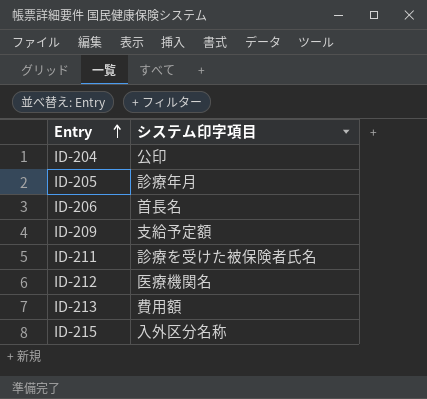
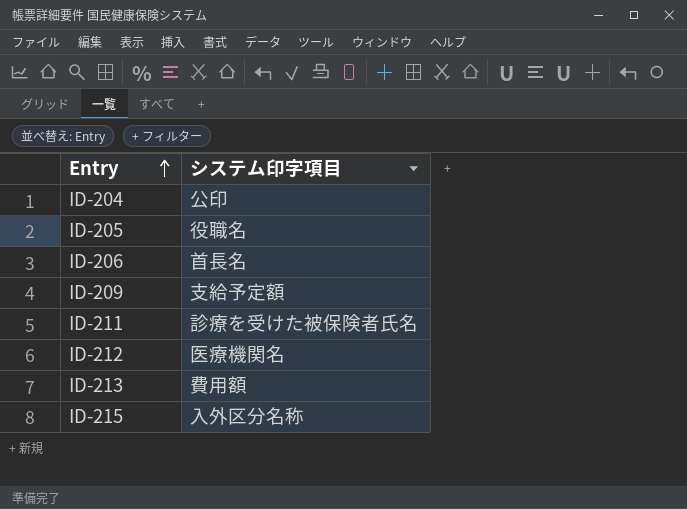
ID-205 | システム印字項目: 診療年月 -> 役職名

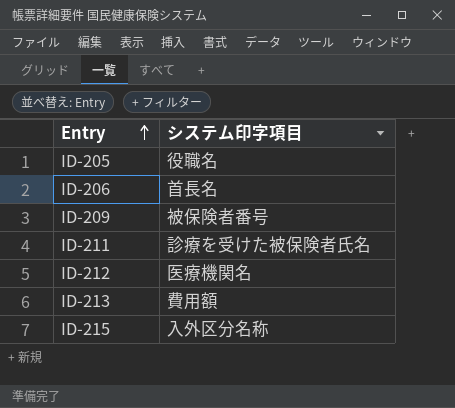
row ID-204: 公印 -> none
ID-209 | システム印字項目: 支給予定額 -> 被保険者番号

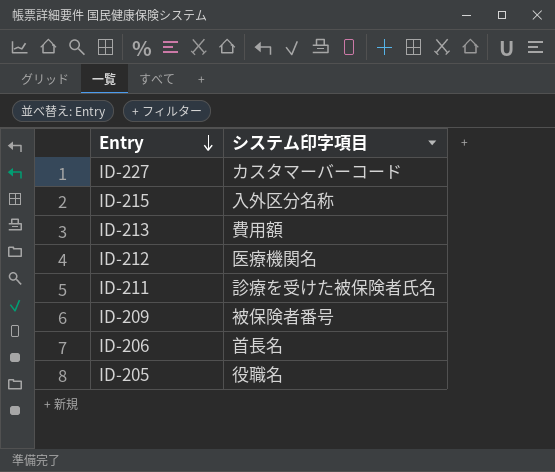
row order: Entry ascending -> Entry descending
row ID-227: none -> カスタマーバーコード

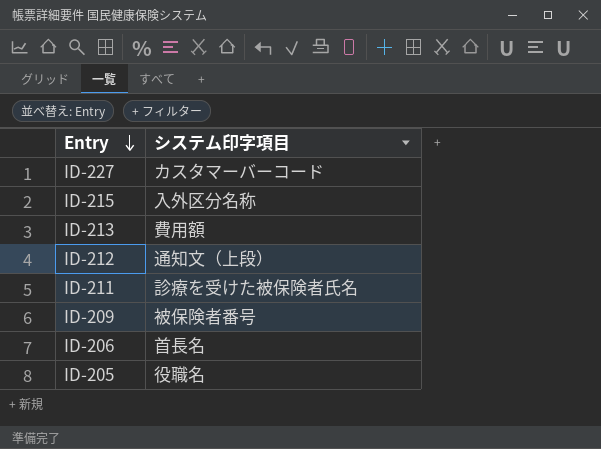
ID-212 | システム印字項目: 医療機関名 -> 通知文（上段）

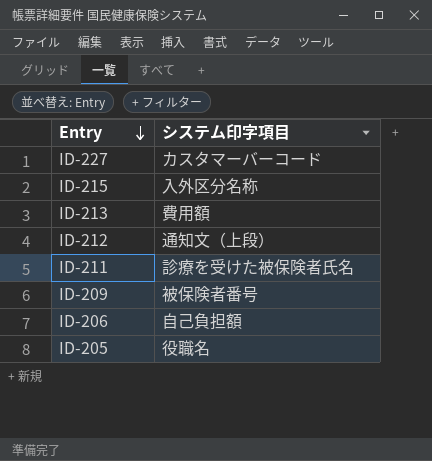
ID-206 | システム印字項目: 首長名 -> 自己負担額

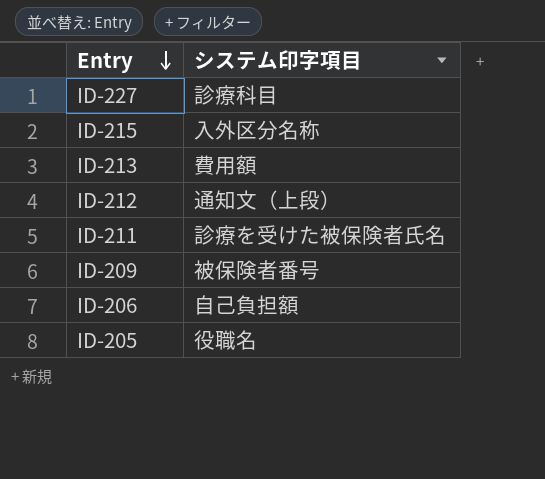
ID-227 | システム印字項目: カスタマーバーコード -> 診療科目

